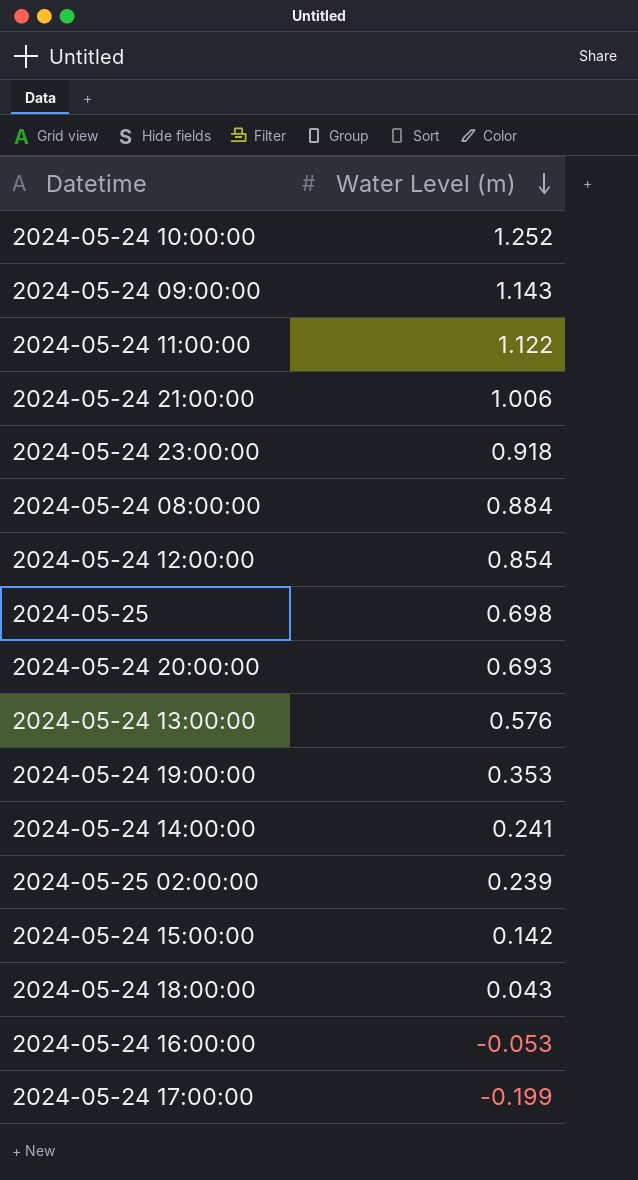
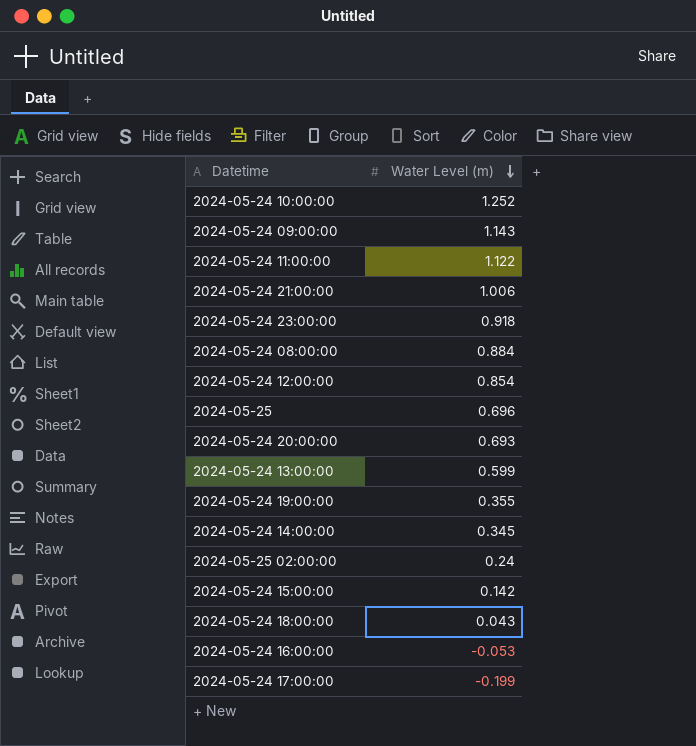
2024-05-25 | Water Level (m): 0.698 -> 0.696
2024-05-24 13:00:00 | Water Level (m): 0.576 -> 0.599
2024-05-24 19:00:00 | Water Level (m): 0.353 -> 0.355
2024-05-24 14:00:00 | Water Level (m): 0.241 -> 0.345
2024-05-25 02:00:00 | Water Level (m): 0.239 -> 0.24

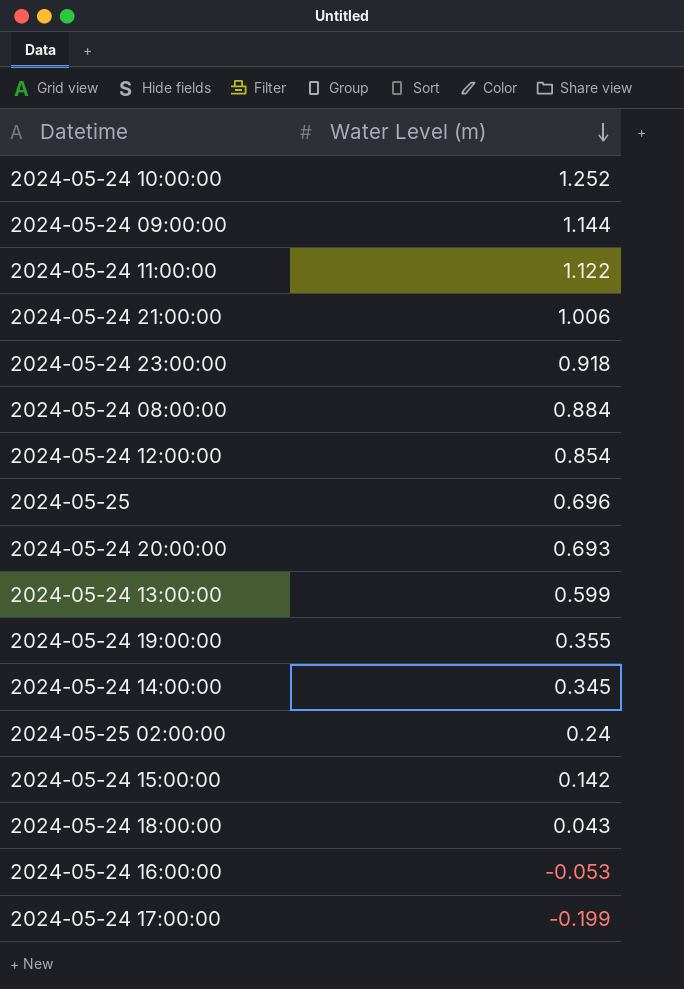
2024-05-24 09:00:00 | Water Level (m): 1.143 -> 1.144

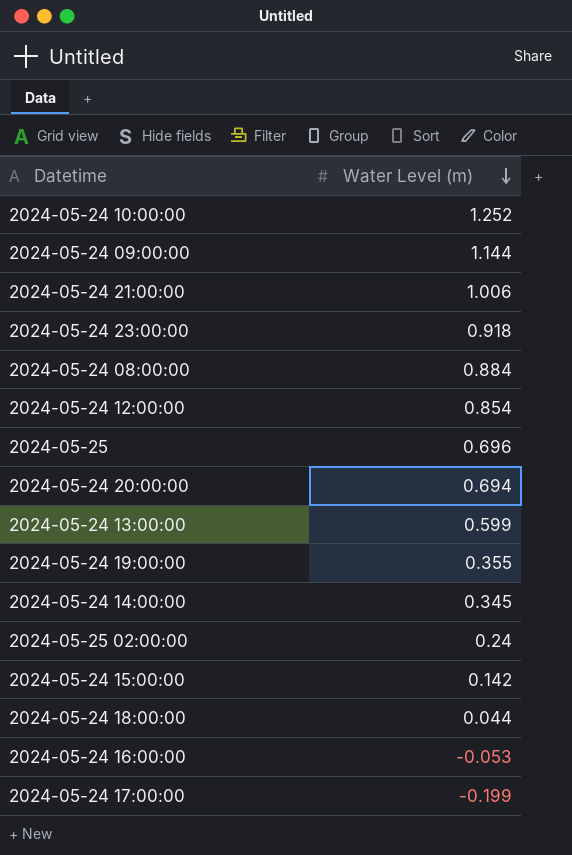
row 2024-05-24 11:00:00: 1.122 -> none
2024-05-24 20:00:00 | Water Level (m): 0.693 -> 0.694
2024-05-24 18:00:00 | Water Level (m): 0.043 -> 0.044

